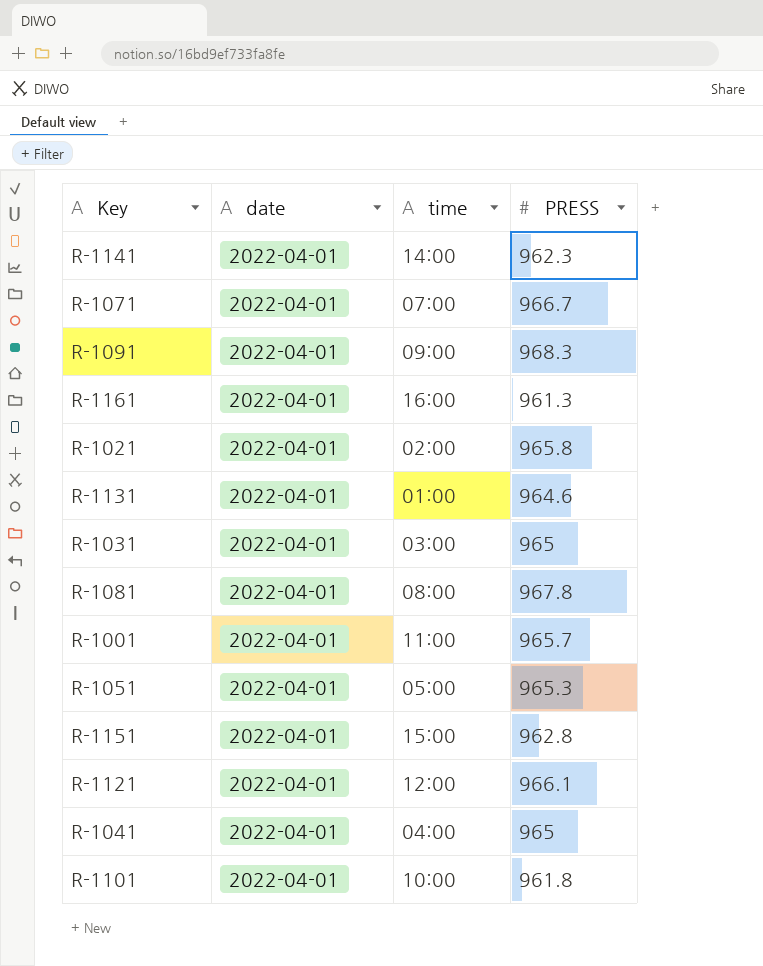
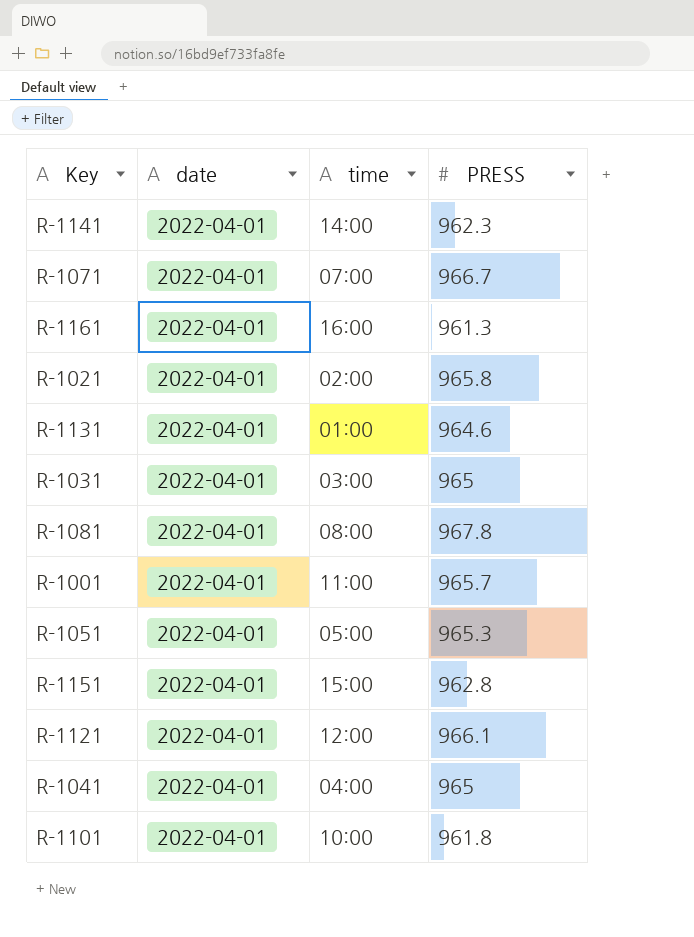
row R-1091: 2022-04-01 | 09:00 | 968.3 -> none

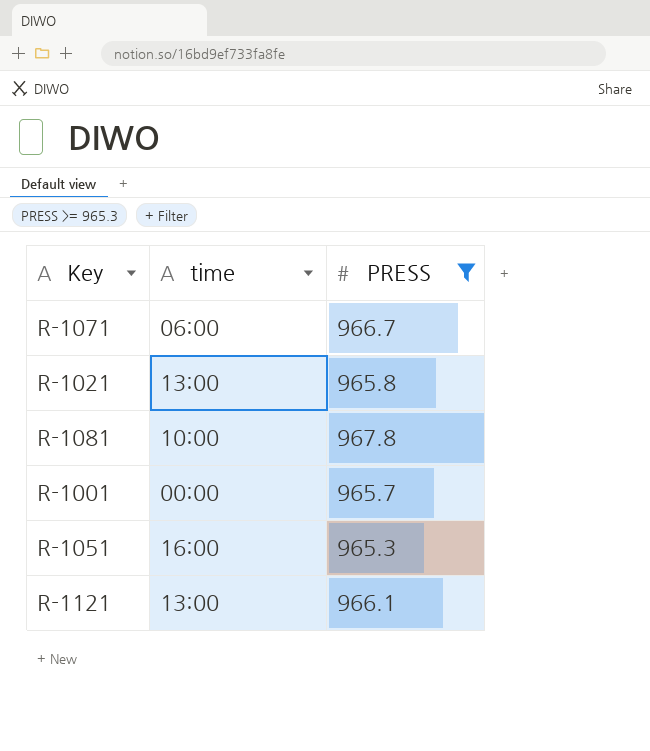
filter: none -> PRESS >= 965.3
column date | position: 2 -> none
R-1071 | time: 07:00 -> 06:00
R-1021 | time: 02:00 -> 13:00
R-1081 | time: 08:00 -> 10:00
R-1001 | time: 11:00 -> 00:00
R-1051 | time: 05:00 -> 16:00
R-1121 | time: 12:00 -> 13:00

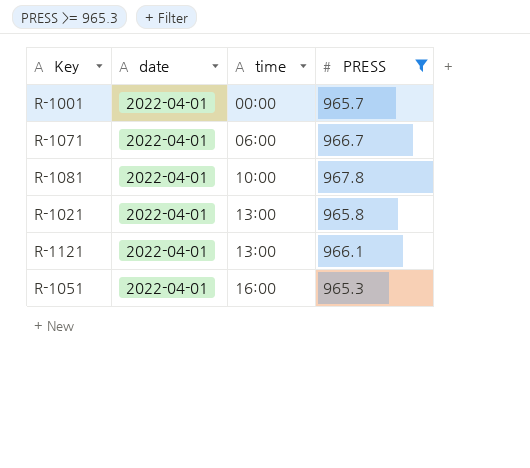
row order: none -> time ascending
column date | position: none -> 2

